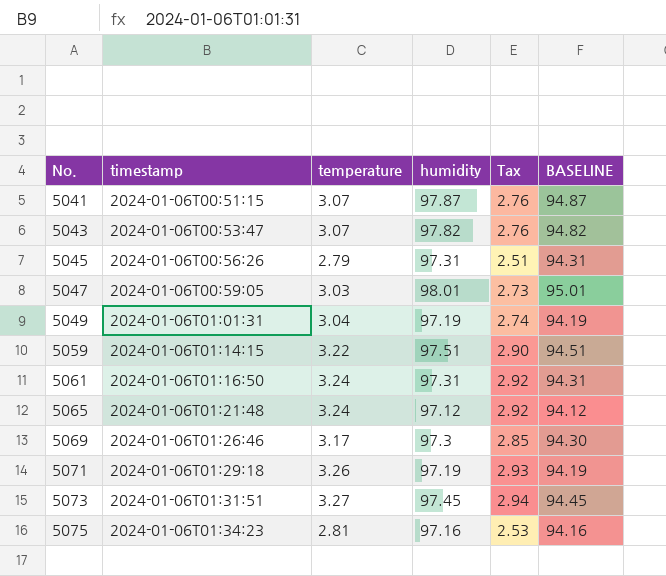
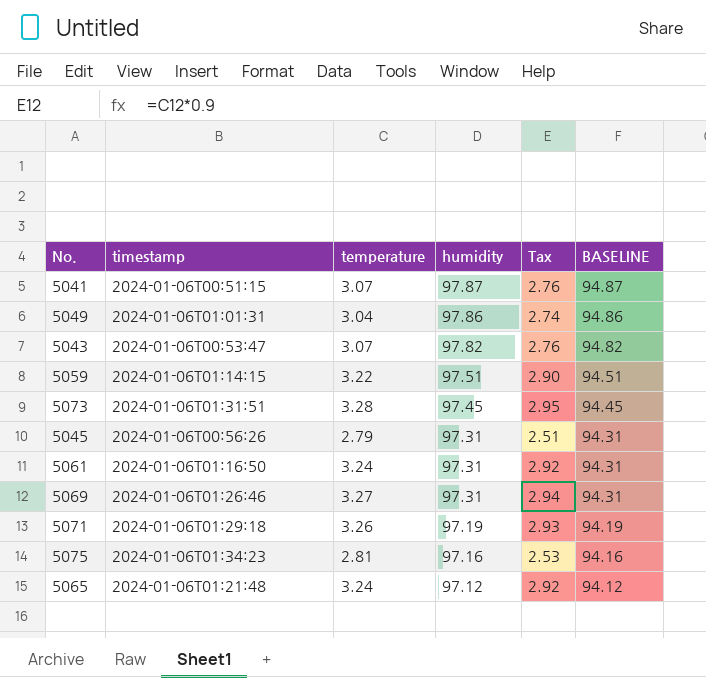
row order: No. ascending -> humidity descending
row 5047: 2024-01-06T00:59:05 | 3.03 | 98.01 | 2.73 | 95.01 -> none
5049 | humidity: 97.19 -> 97.86
5049 | BASELINE: 94.19 -> 94.86
5073 | temperature: 3.27 -> 3.28
5073 | Tax: 2.94 -> 2.95
5069 | temperature: 3.17 -> 3.27
5069 | humidity: 97.3 -> 97.31
5069 | Tax: 2.85 -> 2.94
5069 | BASELINE: 94.30 -> 94.31

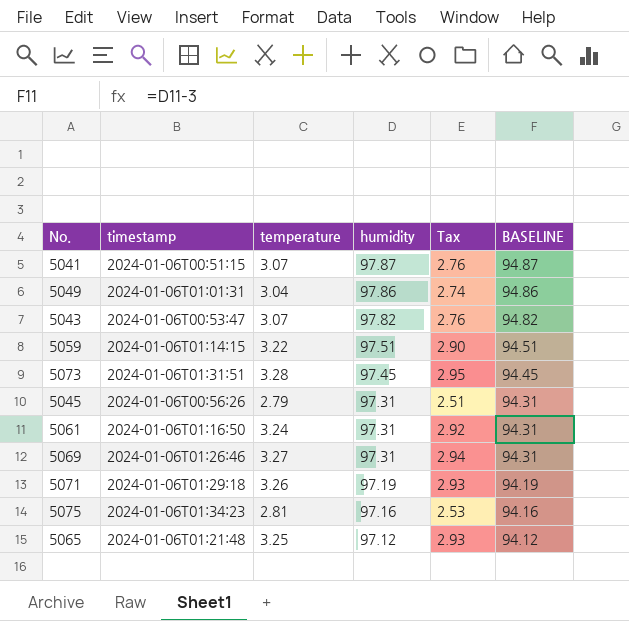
5065 | temperature: 3.24 -> 3.25
5065 | Tax: 2.92 -> 2.93

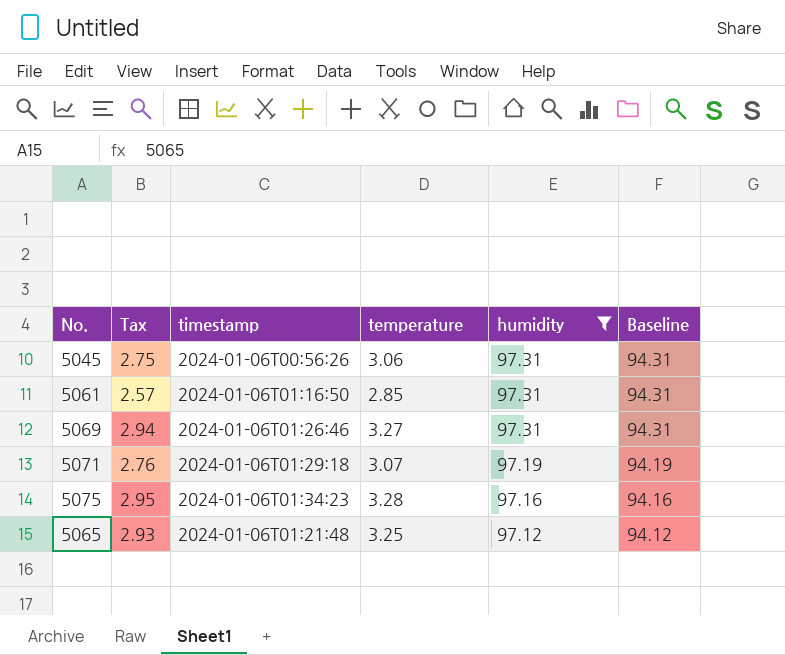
filter: none -> humidity <= 97.31
column Tax | position: 5 -> 2
column name: BASELINE -> Baseline
5045 | Tax: 2.51 -> 2.75
5045 | temperature: 2.79 -> 3.06
5061 | Tax: 2.92 -> 2.57
5061 | temperature: 3.24 -> 2.85
5071 | Tax: 2.93 -> 2.76
5071 | temperature: 3.26 -> 3.07
5075 | Tax: 2.53 -> 2.95
5075 | temperature: 2.81 -> 3.28

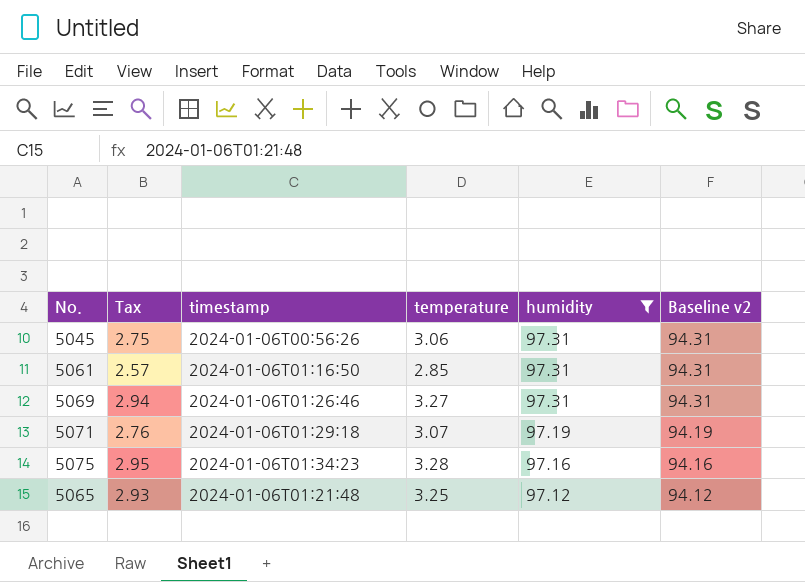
column name: Baseline -> Baseline v2

